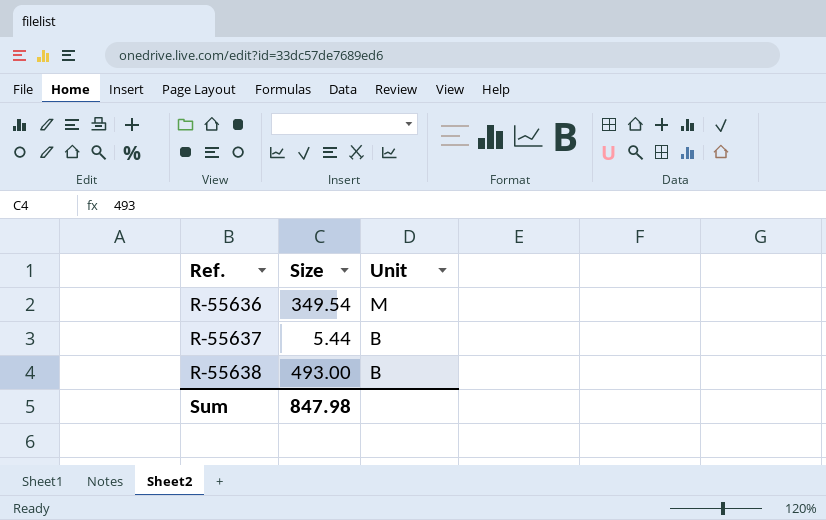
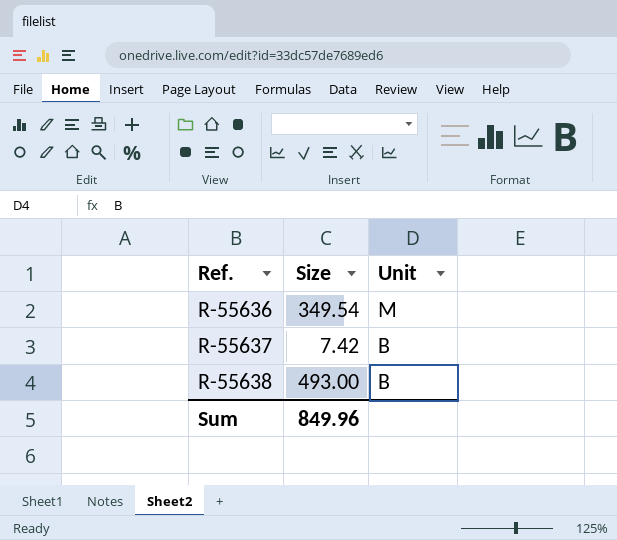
R-55637 | Size: 5.44 -> 7.42
Sum | Size: 847.98 -> 849.96

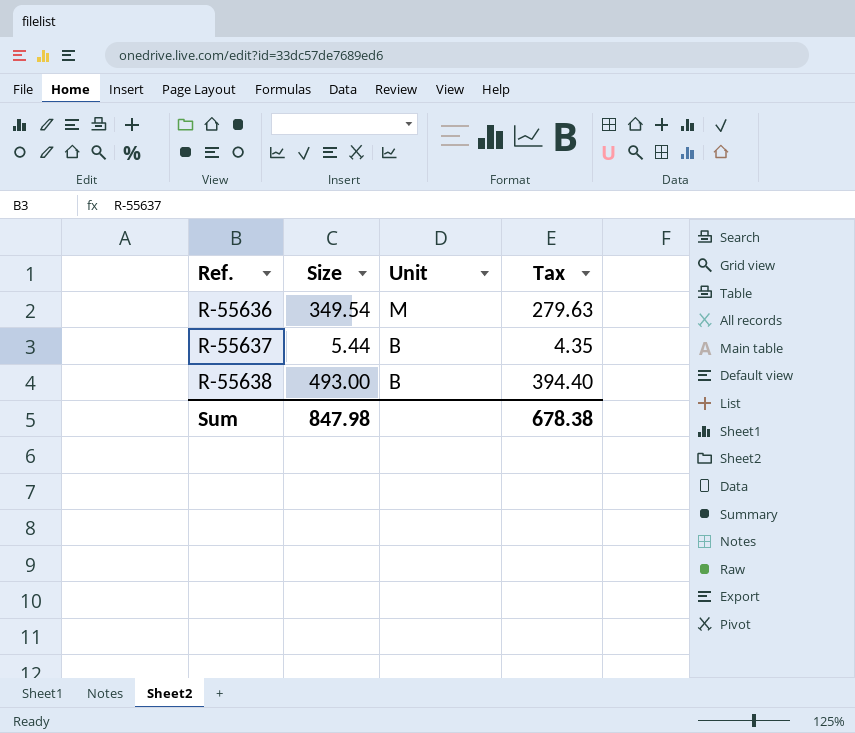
column Tax | formula: none -> [Size] * 0.8
R-55637 | Size: 7.42 -> 5.44
Sum | Size: 849.96 -> 847.98

